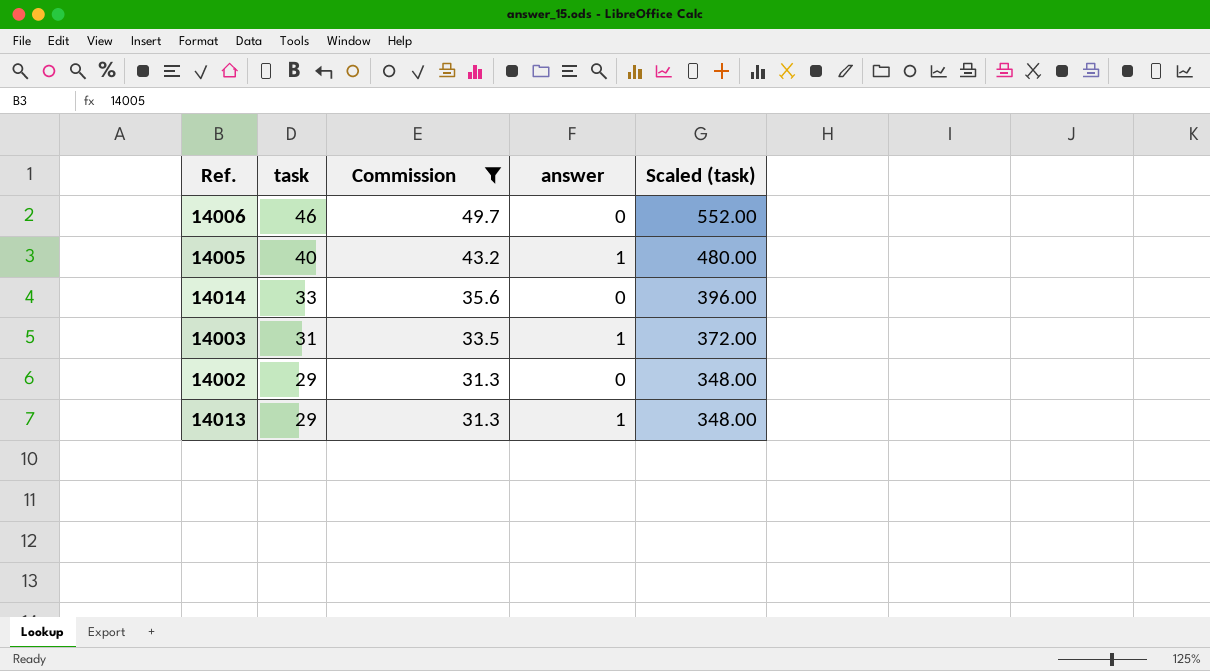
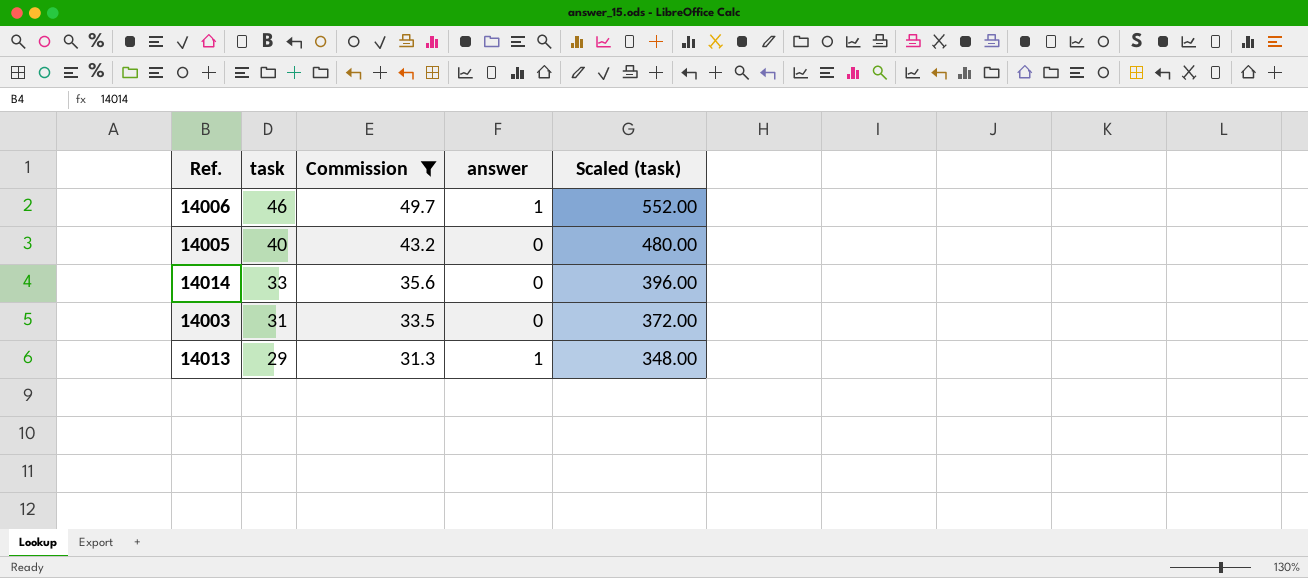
row 14002: 29 | 31.3 | 0 | 348.00 -> none
14006 | answer: 0 -> 1
14005 | answer: 1 -> 0
14003 | answer: 1 -> 0

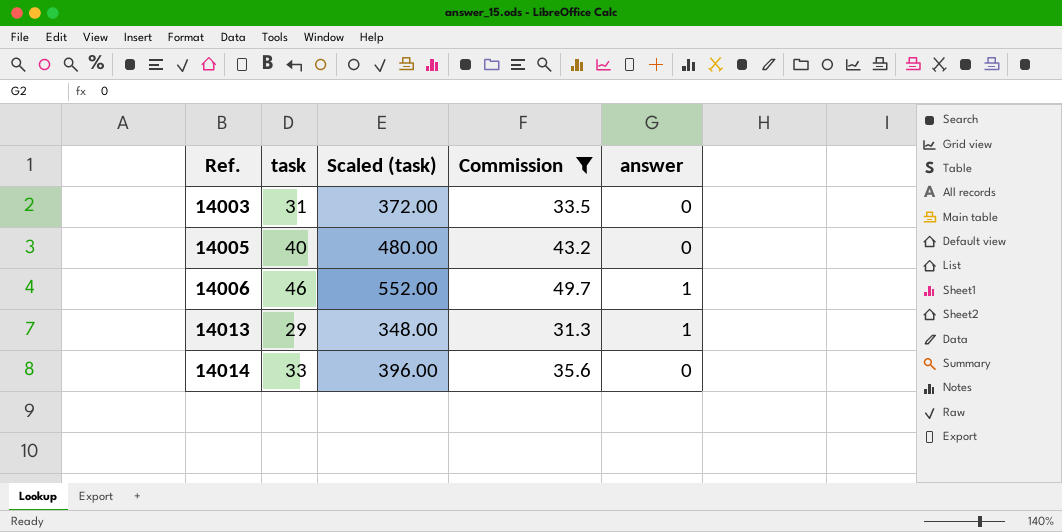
row order: task descending -> Ref. ascending
column Scaled (task) | position: 5 -> 3

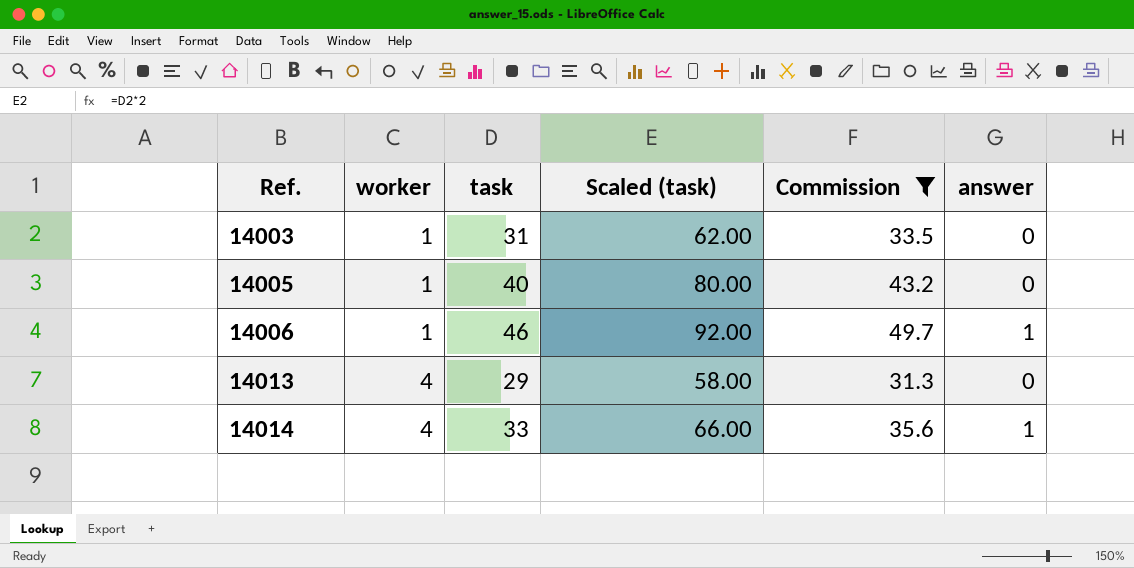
column worker | position: none -> 2
column Scaled (task) | formula: [task] * 12 -> [task] * 2
14013 | answer: 1 -> 0
14014 | answer: 0 -> 1

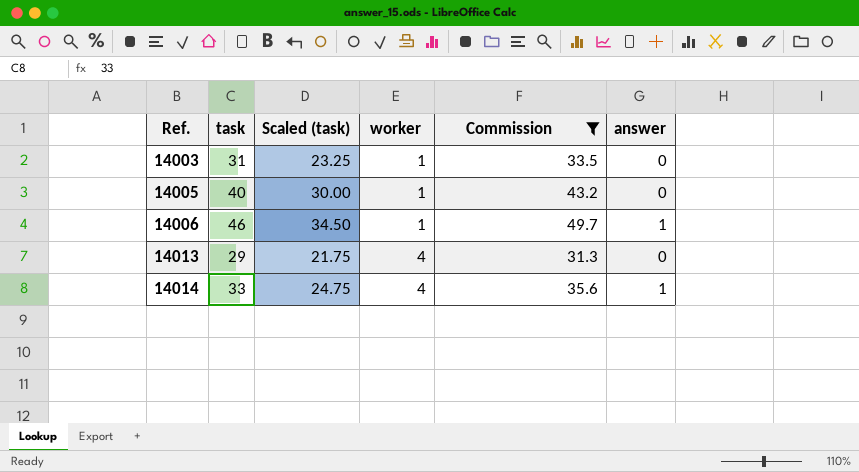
column Scaled (task) | formula: [task] * 2 -> [task] * 0.75
column worker | position: 2 -> 4

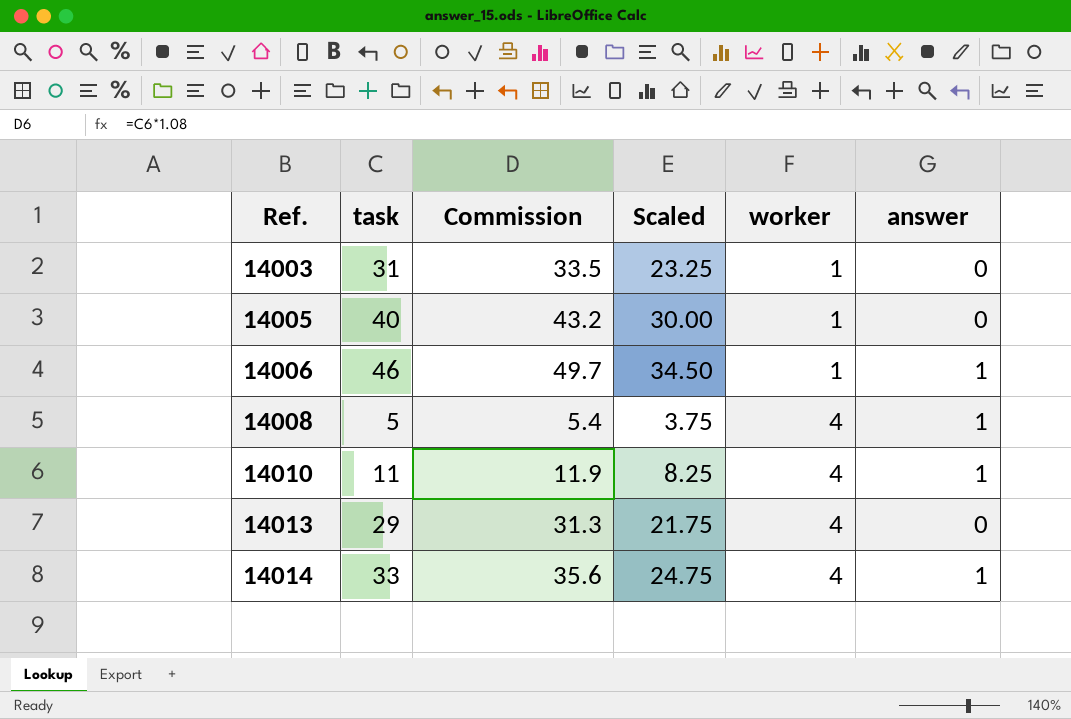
filter: Commission >= 31.3 -> none
column Commission | position: 5 -> 3
column name: Scaled (task) -> Scaled

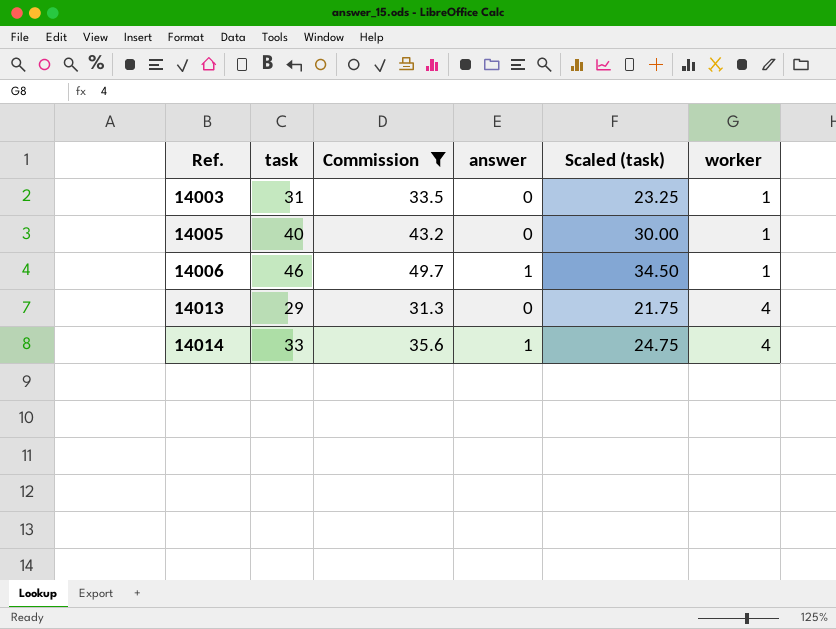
filter: none -> Commission >= 31.3
column answer | position: 6 -> 4
column name: Scaled -> Scaled (task)

